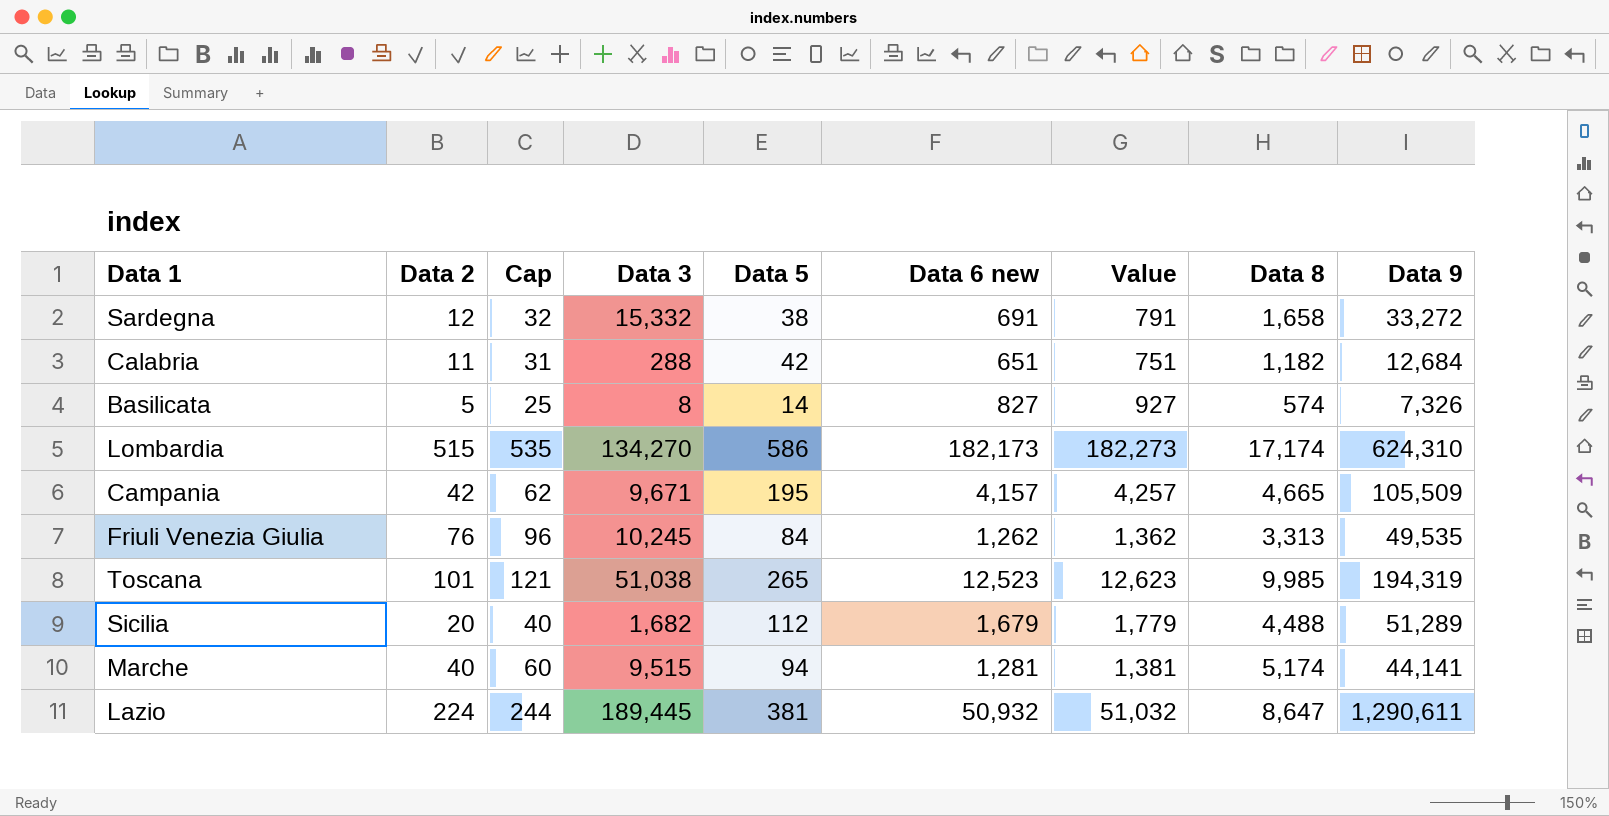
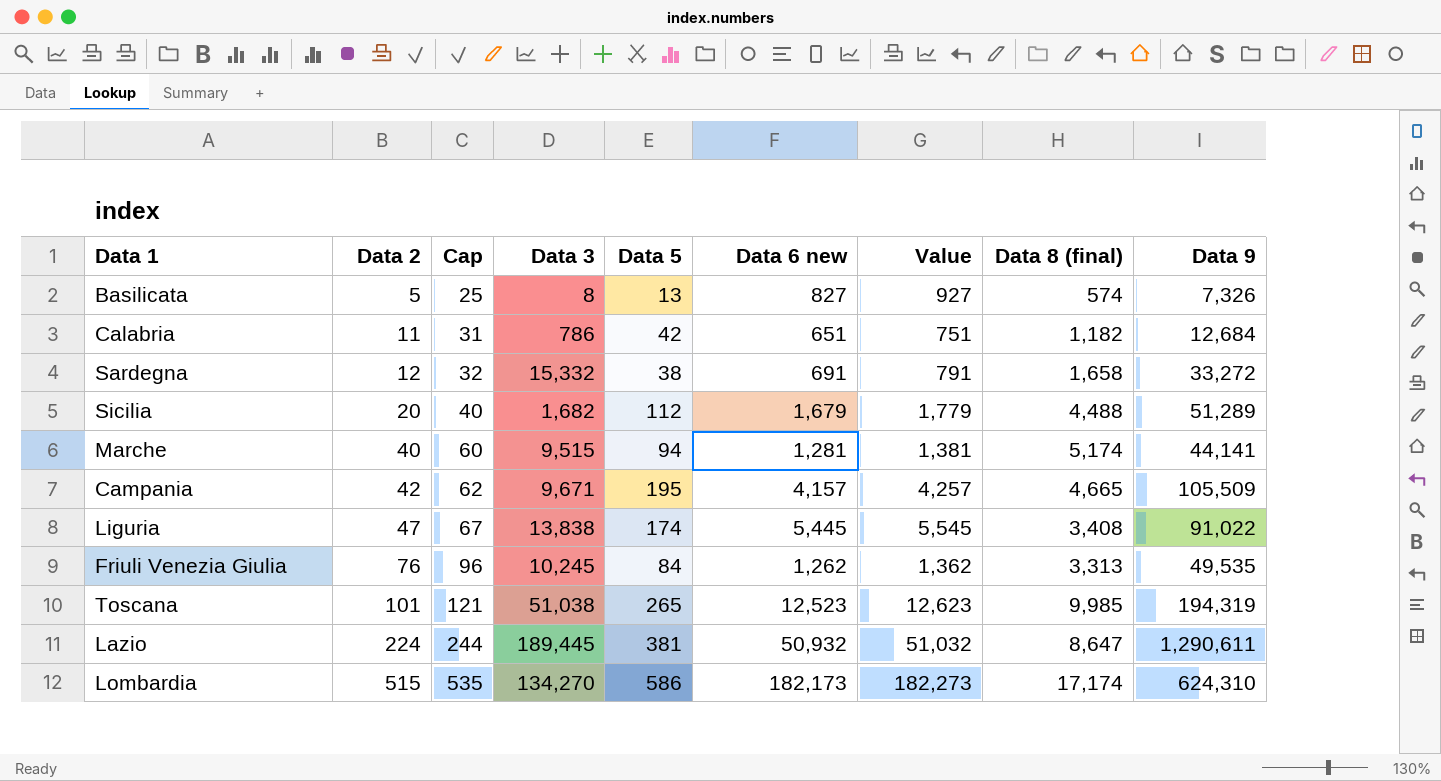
row order: none -> Data 2 ascending
column name: Data 8 -> Data 8 (final)
Basilicata | Data 5: 14 -> 13
Calabria | Data 3: 288 -> 786
row Liguria: none -> 47 | 67 | 13,838 | 174 | 5,445 | 5,545 | 3,408 | 91,022

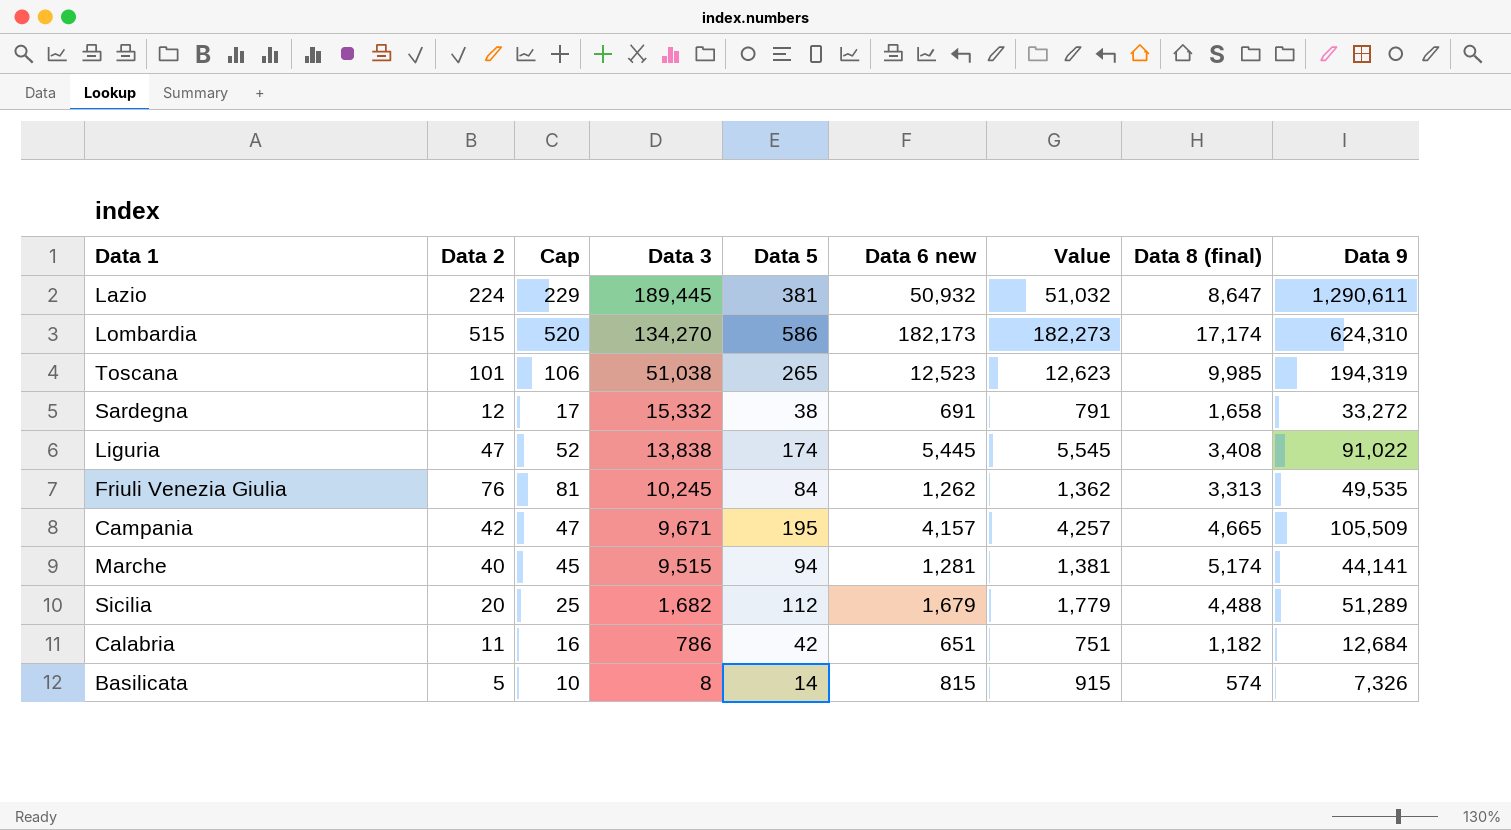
row order: Data 2 ascending -> Data 3 descending
column Cap | formula: [Data 2] + 20 -> [Data 2] + 5
Basilicata | Data 5: 13 -> 14
Basilicata | Data 6 new: 827 -> 815
Basilicata | Value: 927 -> 915

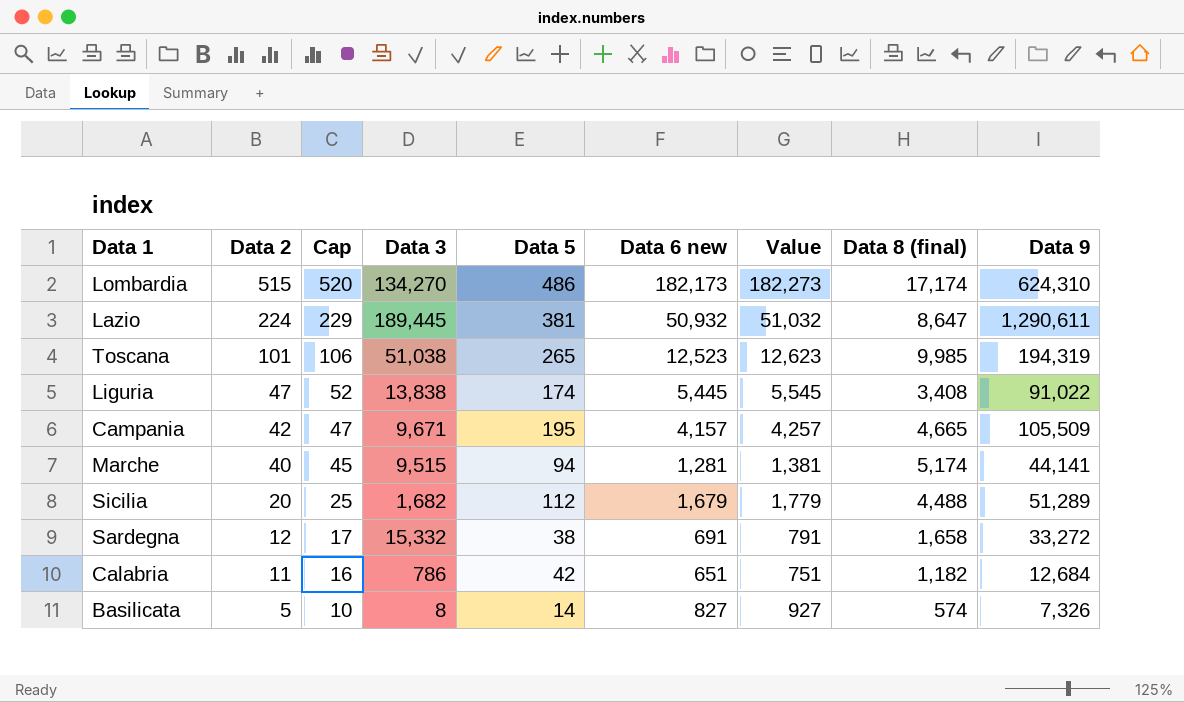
row order: Data 3 descending -> Data 2 descending
row Friuli Venezia Giulia: 76 | 81 | 10,245 | 84 | 1,262 | 1,362 | 3,313 | 49,535 -> none
Lombardia | Data 5: 586 -> 486
Basilicata | Data 6 new: 815 -> 827
Basilicata | Value: 915 -> 927

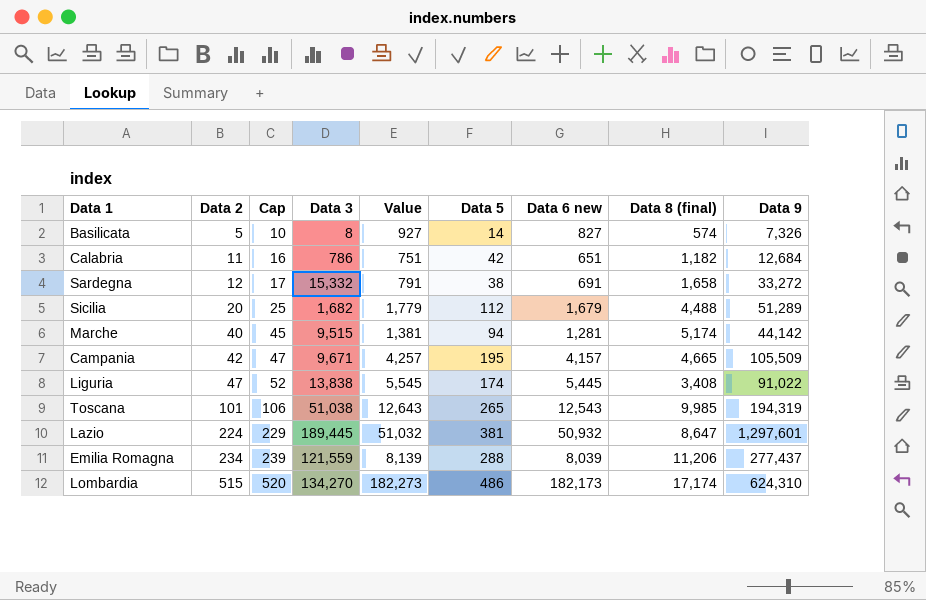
row order: Data 2 descending -> Data 2 ascending
column Value | position: 7 -> 5
Marche | Data 9: 44,141 -> 44,142
Toscana | Value: 12,623 -> 12,643
Toscana | Data 6 new: 12,523 -> 12,543
Lazio | Data 9: 1,290,611 -> 1,297,601
row Emilia Romagna: none -> 234 | 239 | 121,559 | 8,139 | 288 | 8,039 | 11,206 | 277,437

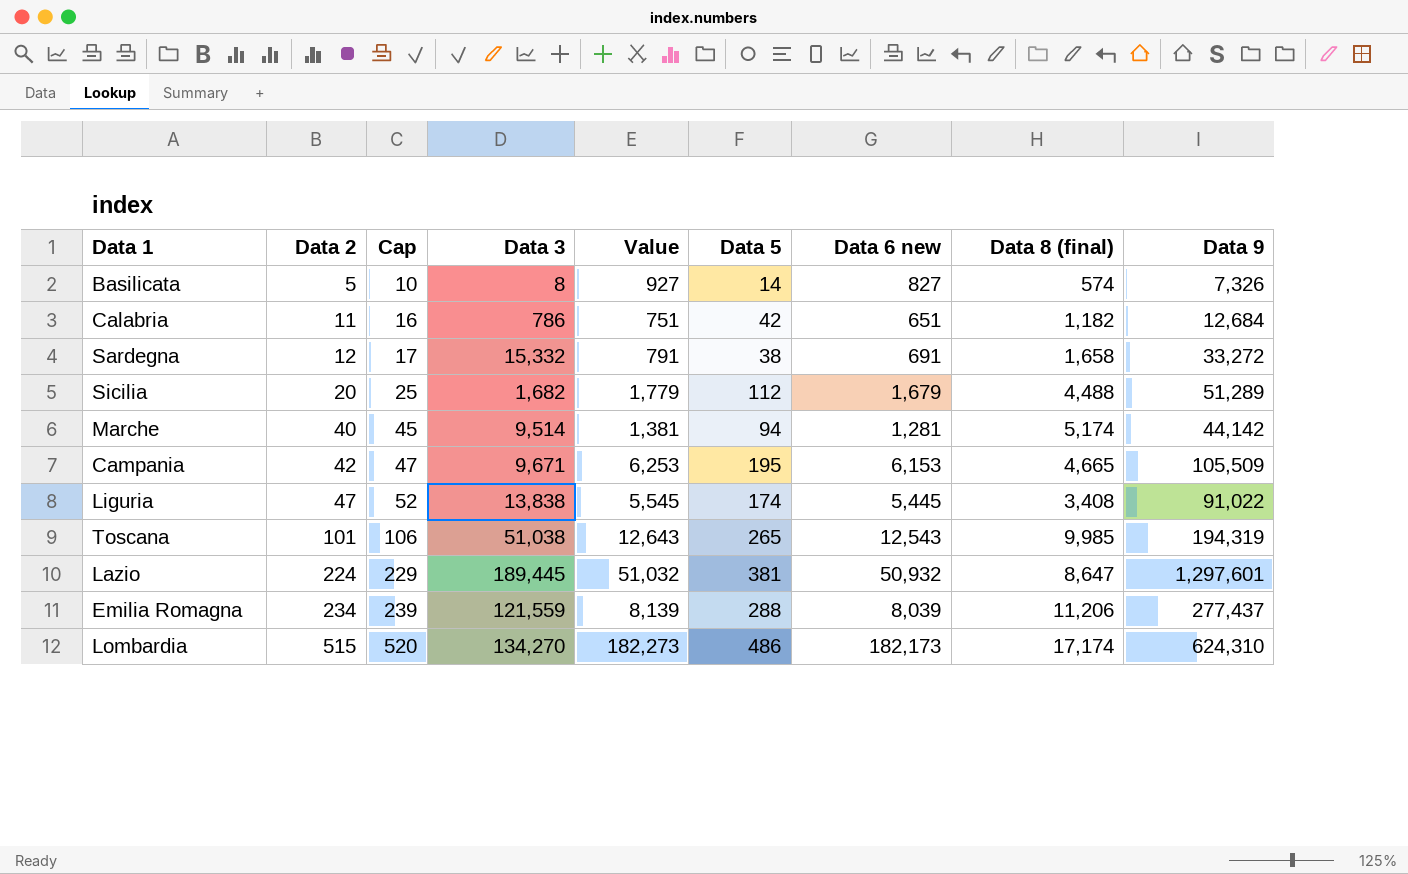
Marche | Data 3: 9,515 -> 9,514
Campania | Value: 4,257 -> 6,253
Campania | Data 6 new: 4,157 -> 6,153

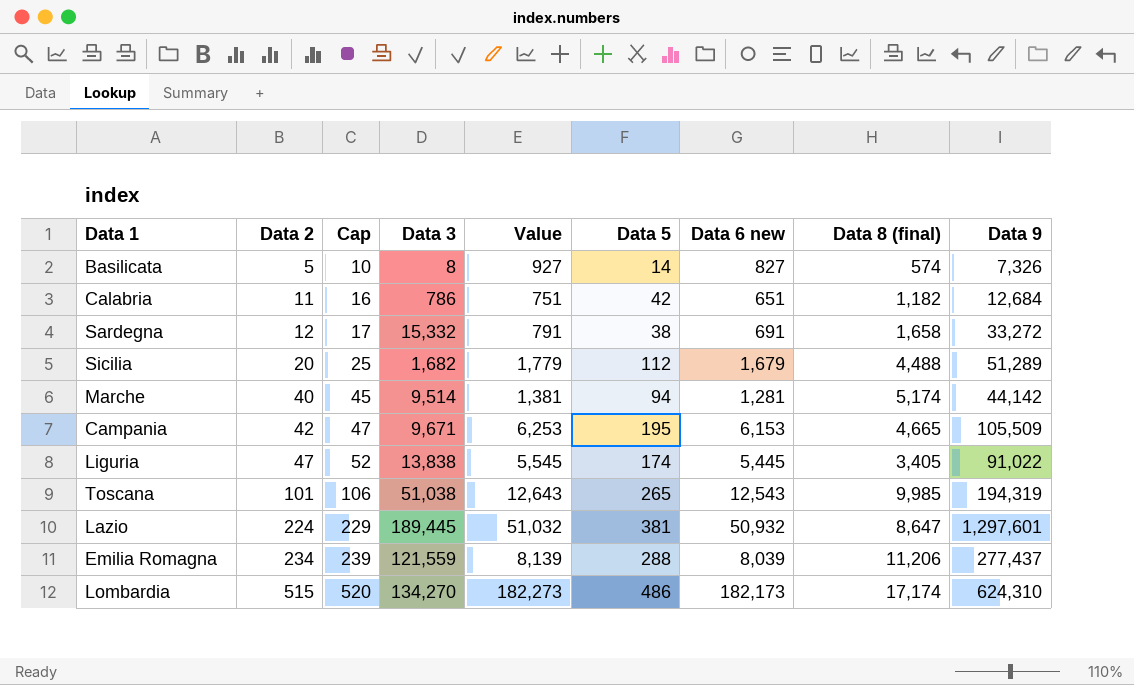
Liguria | Data 8 (final): 3,408 -> 3,405

